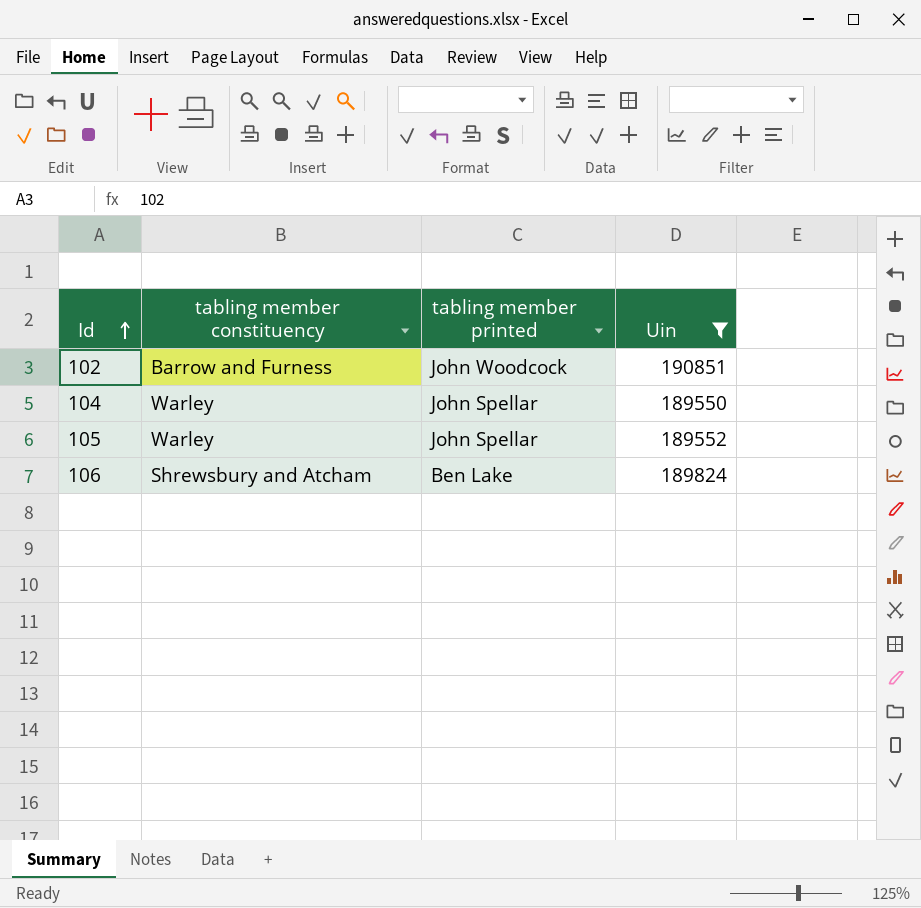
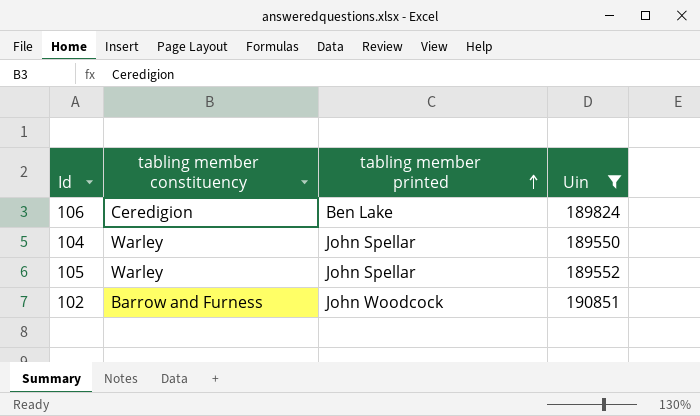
row order: Id ascending -> tabling member printed ascending
106 | tabling member constituency: Shrewsbury and Atcham -> Ceredigion

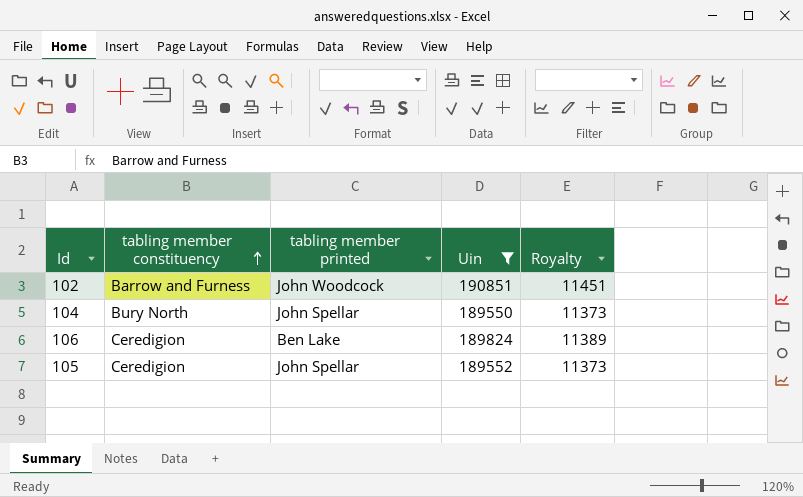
row order: tabling member printed ascending -> tabling member constituency ascending
column Royalty | formula: none -> [Uin] * 0.06
104 | tabling member constituency: Warley -> Bury North
105 | tabling member constituency: Warley -> Ceredigion

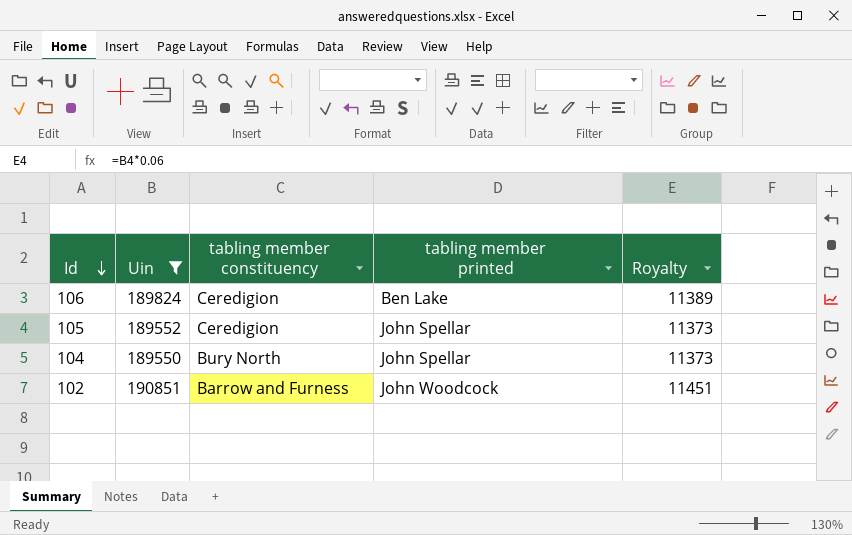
row order: tabling member constituency ascending -> Id descending
column Uin | position: 4 -> 2

